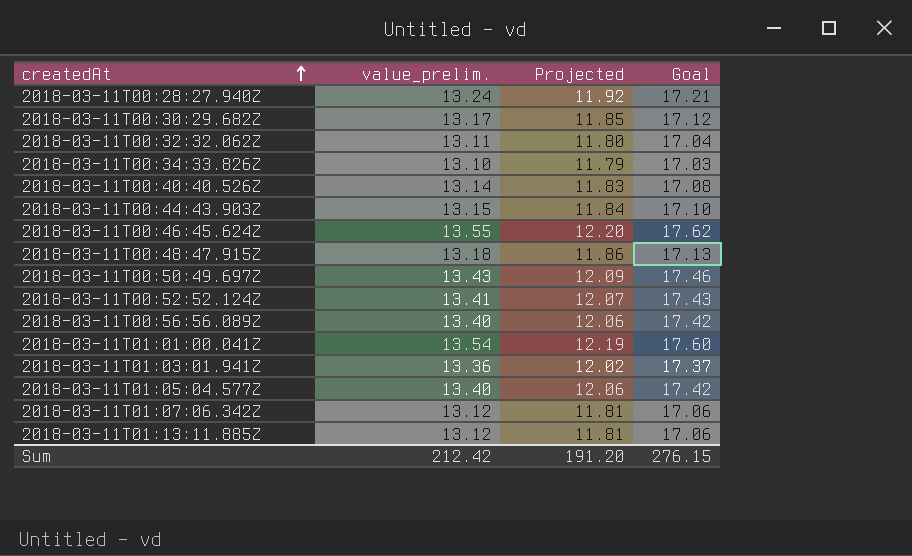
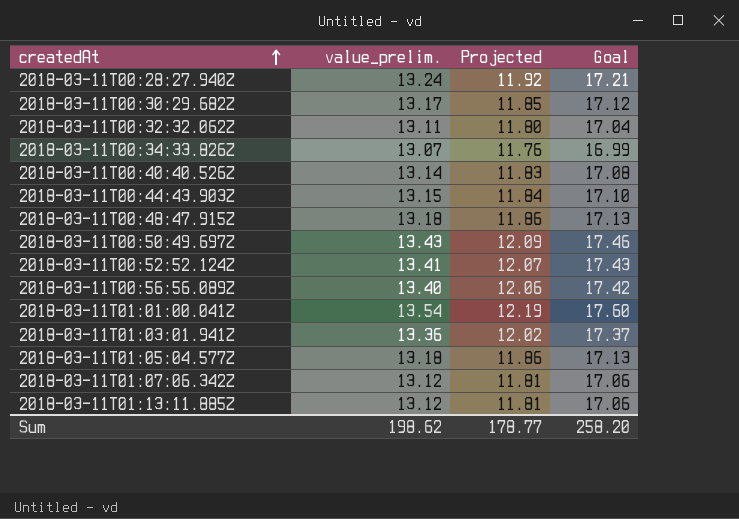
row 2018-03-11T00:46:45.624Z: 13.55 | 12.20 | 17.62 -> none
2018-03-11T00:34:33.826Z | value_prelim.: 13.10 -> 13.07
2018-03-11T00:34:33.826Z | Projected: 11.79 -> 11.76
2018-03-11T00:34:33.826Z | Goal: 17.03 -> 16.99
2018-03-11T01:05:04.577Z | value_prelim.: 13.40 -> 13.18
2018-03-11T01:05:04.577Z | Projected: 12.06 -> 11.86
2018-03-11T01:05:04.577Z | Goal: 17.42 -> 17.13
Sum | value_prelim.: 212.42 -> 198.62
Sum | Projected: 191.20 -> 178.77
Sum | Goal: 276.15 -> 258.20

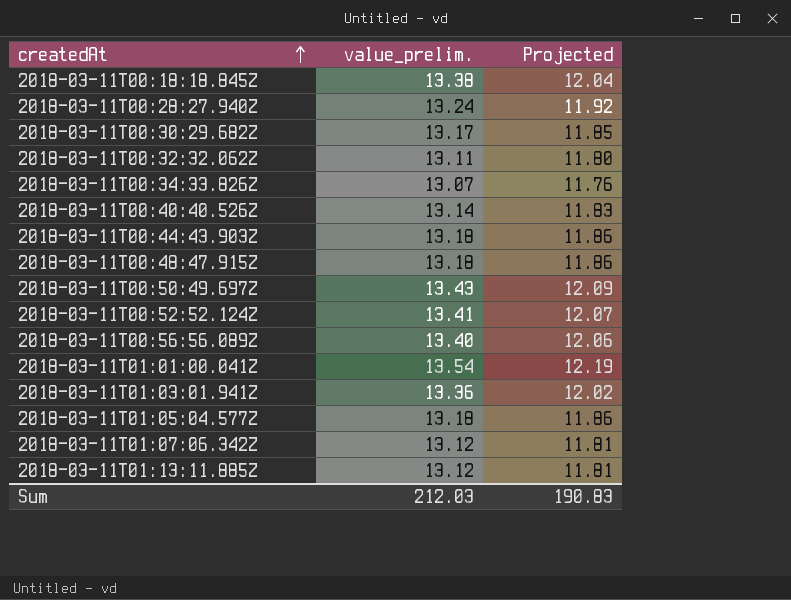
column Goal | formula: [value_prelim.] * 1.3 -> none
row 2018-03-11T00:18:18.845Z: none -> 13.38 | 12.04
2018-03-11T00:44:43.903Z | value_prelim.: 13.15 -> 13.18
2018-03-11T00:44:43.903Z | Projected: 11.84 -> 11.86
Sum | value_prelim.: 198.62 -> 212.03
Sum | Projected: 178.77 -> 190.83

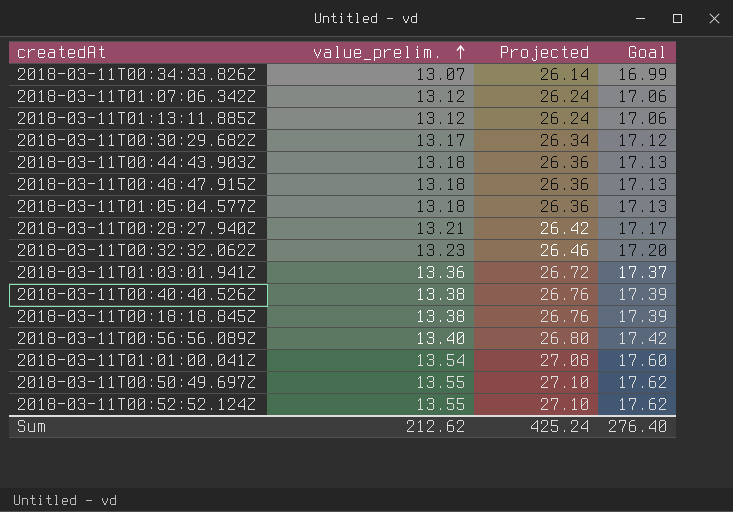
row order: createdAt ascending -> value_prelim. ascending
column Projected | formula: [value_prelim.] * 0.9 -> [value_prelim.] * 2
column Goal | formula: none -> [value_prelim.] * 1.3
2018-03-11T00:28:27.940Z | value_prelim.: 13.24 -> 13.21
2018-03-11T00:32:32.062Z | value_prelim.: 13.11 -> 13.23
2018-03-11T00:40:40.526Z | value_prelim.: 13.14 -> 13.38
2018-03-11T00:50:49.697Z | value_prelim.: 13.43 -> 13.55
2018-03-11T00:52:52.124Z | value_prelim.: 13.41 -> 13.55
Sum | value_prelim.: 212.03 -> 212.62
Sum | Projected: 190.83 -> 425.24

